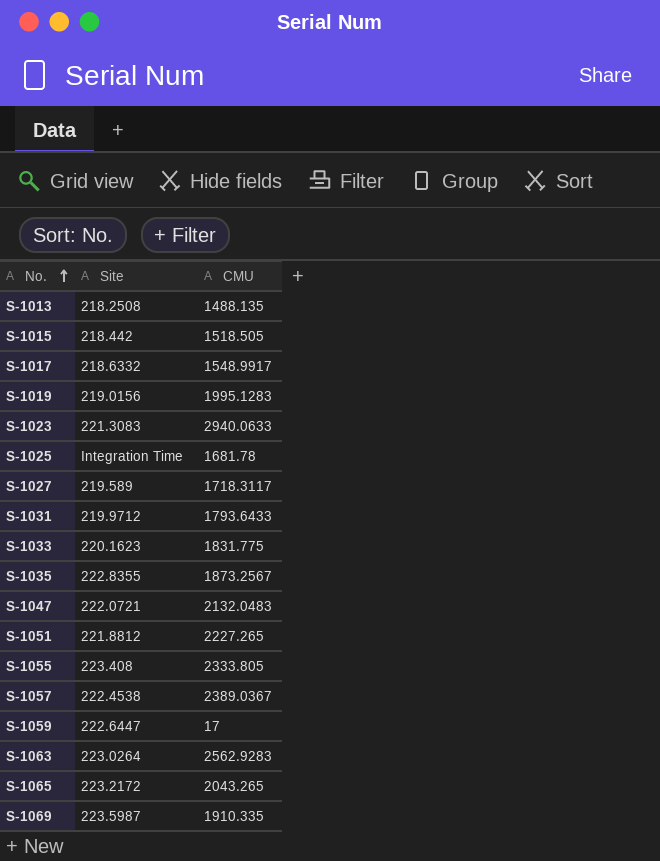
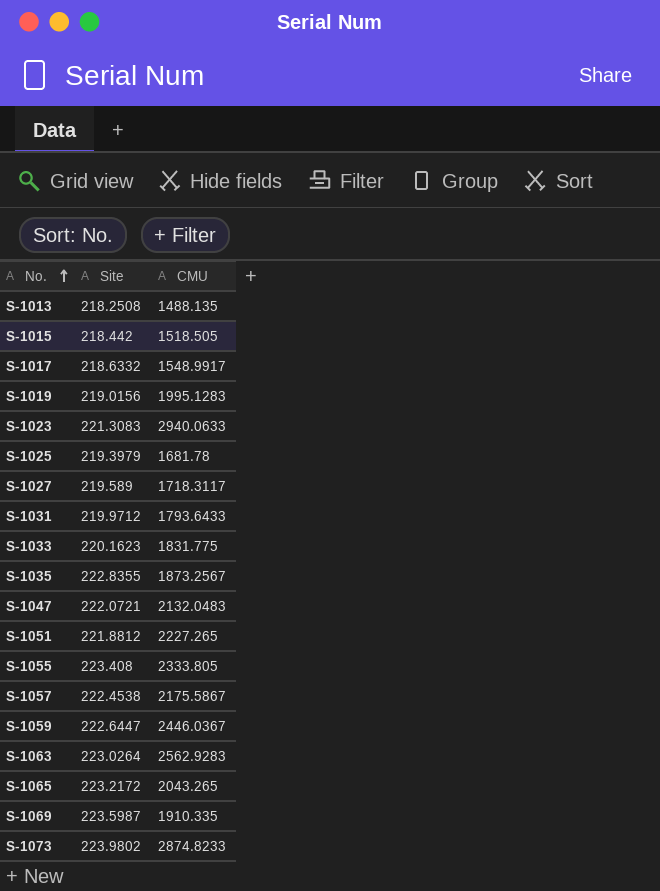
S-1025 | Site: Integration Time -> 219.3979
S-1057 | CMU: 2389.0367 -> 2175.5867
S-1059 | CMU: 17 -> 2446.0367
row S-1073: none -> 223.9802 | 2874.8233

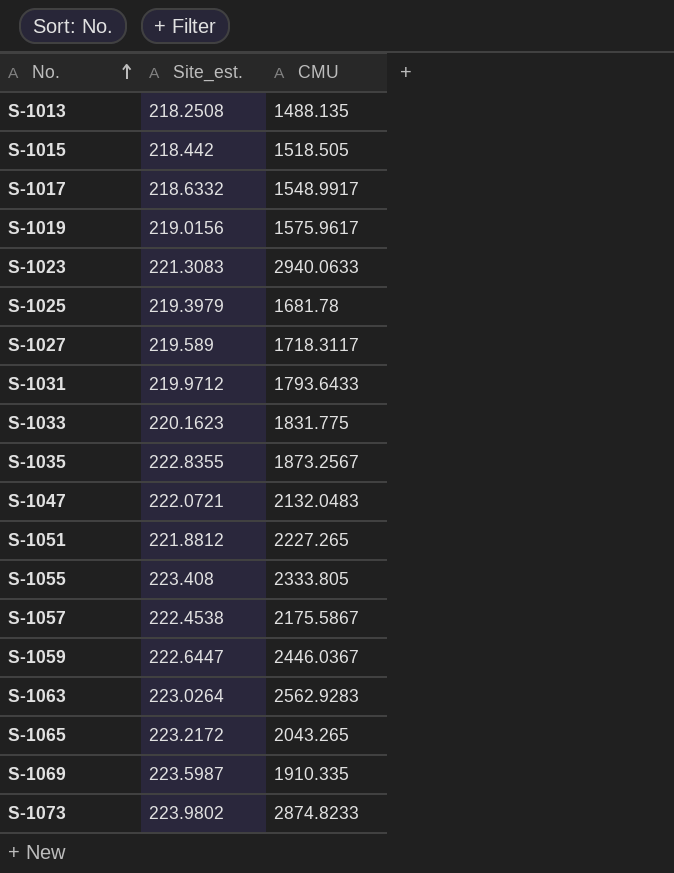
column name: Site -> Site_est.
S-1019 | CMU: 1995.1283 -> 1575.9617

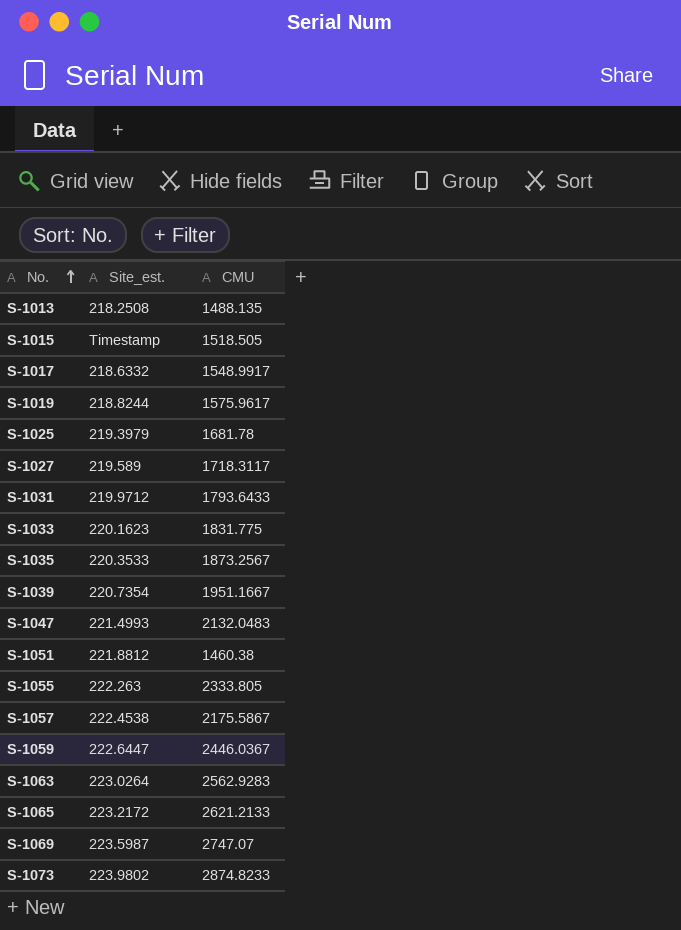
row S-1023: 221.3083 | 2940.0633 -> none
S-1015 | Site_est.: 218.442 -> Timestamp
S-1019 | Site_est.: 219.0156 -> 218.8244
S-1035 | Site_est.: 222.8355 -> 220.3533
row S-1039: none -> 220.7354 | 1951.1667
S-1047 | Site_est.: 222.0721 -> 221.4993
S-1051 | CMU: 2227.265 -> 1460.38
S-1055 | Site_est.: 223.408 -> 222.263
S-1065 | CMU: 2043.265 -> 2621.2133
S-1069 | CMU: 1910.335 -> 2747.07

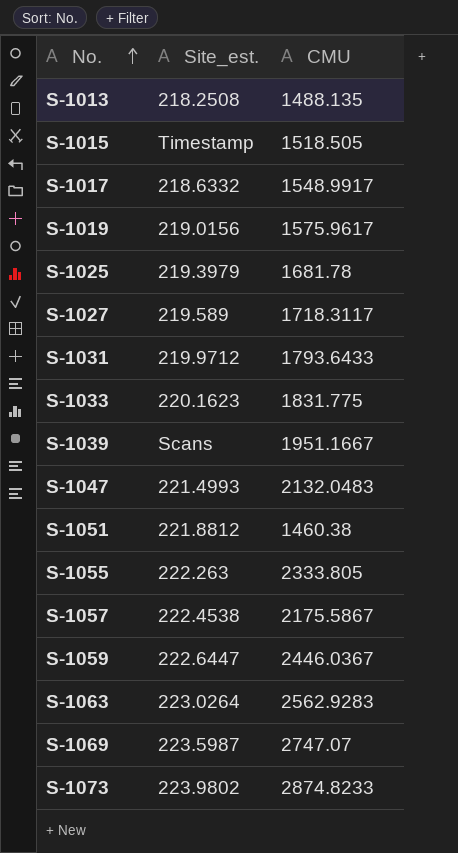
row S-1035: 220.3533 | 1873.2567 -> none
row S-1065: 223.2172 | 2621.2133 -> none
S-1019 | Site_est.: 218.8244 -> 219.0156
S-1039 | Site_est.: 220.7354 -> Scans

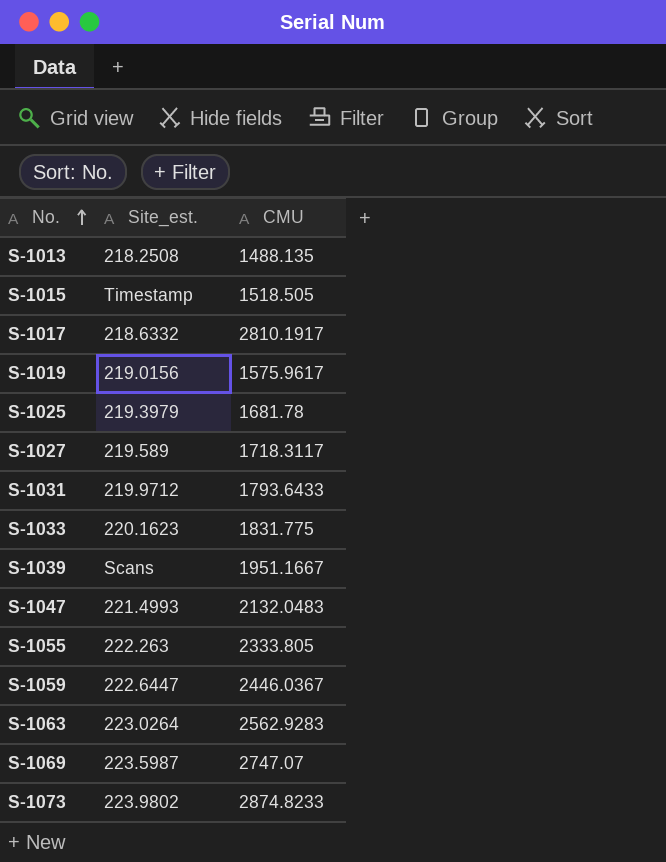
row S-1051: 221.8812 | 1460.38 -> none
row S-1057: 222.4538 | 2175.5867 -> none
S-1017 | CMU: 1548.9917 -> 2810.1917

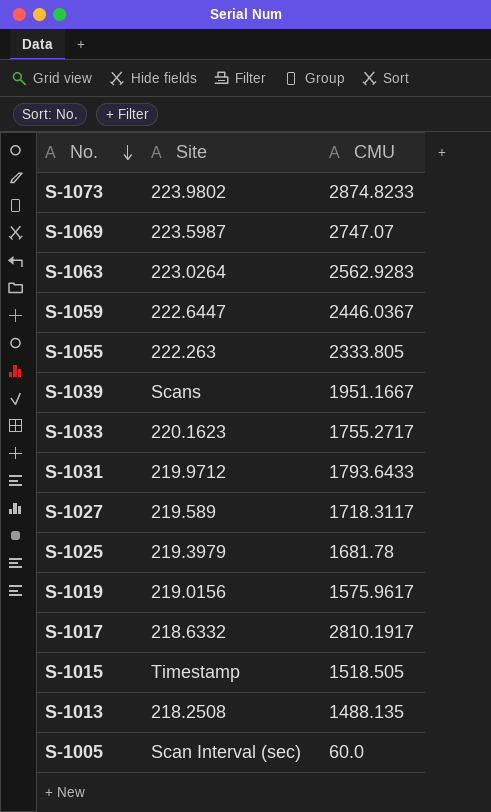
row order: No. ascending -> No. descending
column name: Site_est. -> Site
row S-1047: 221.4993 | 2132.0483 -> none
S-1033 | CMU: 1831.775 -> 1755.2717
row S-1005: none -> Scan Interval (sec) | 60.0

